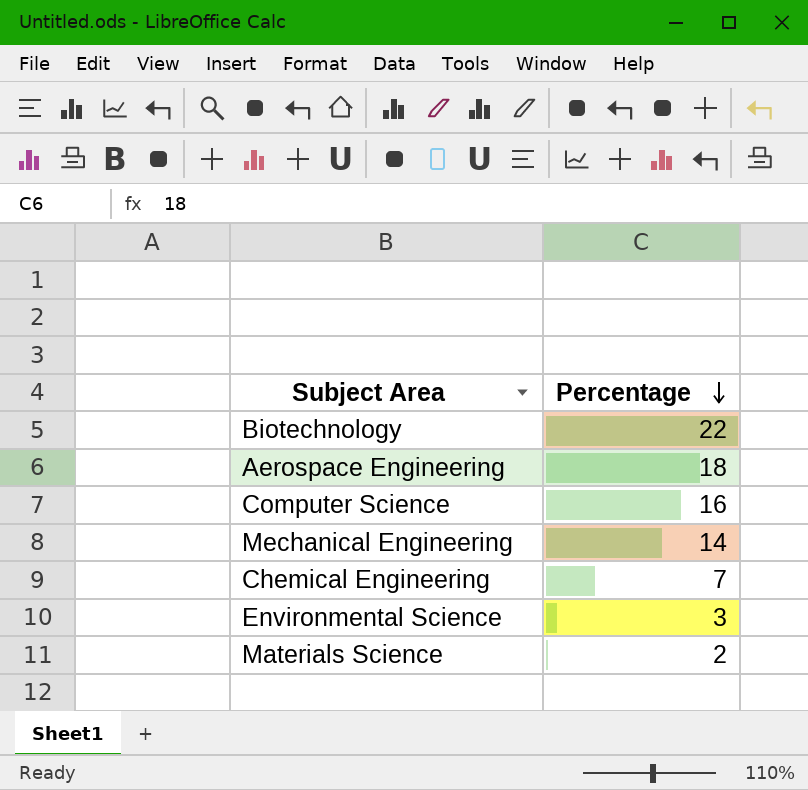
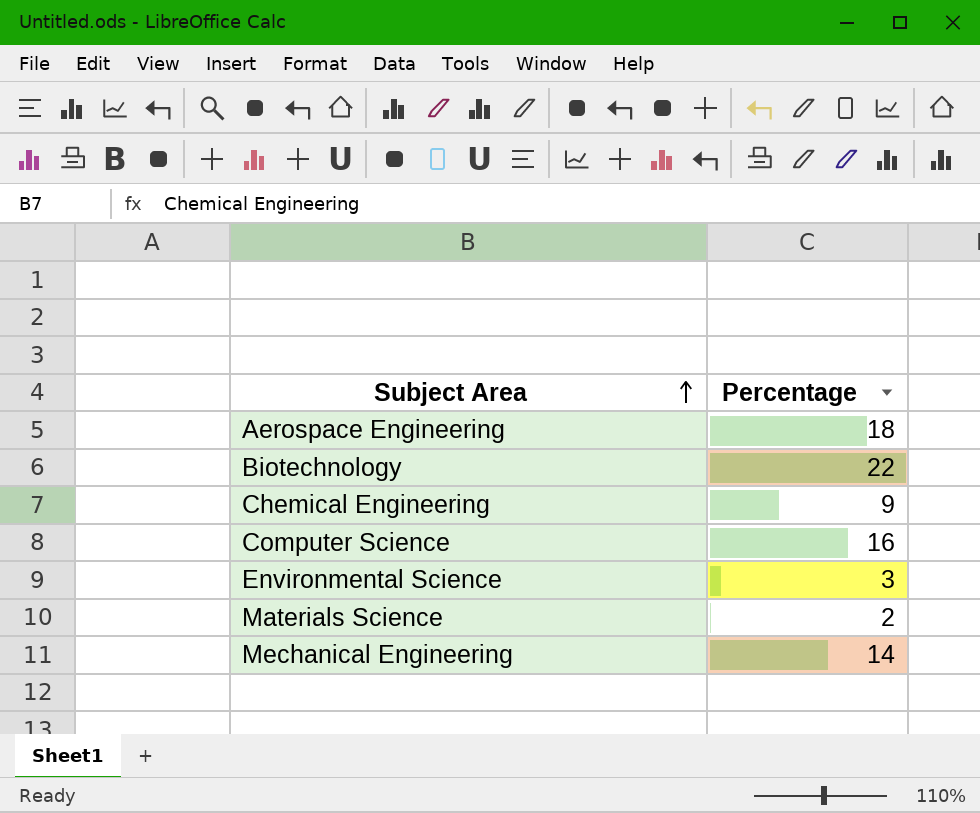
row order: Percentage descending -> Subject Area ascending
Chemical Engineering | Percentage: 7 -> 9

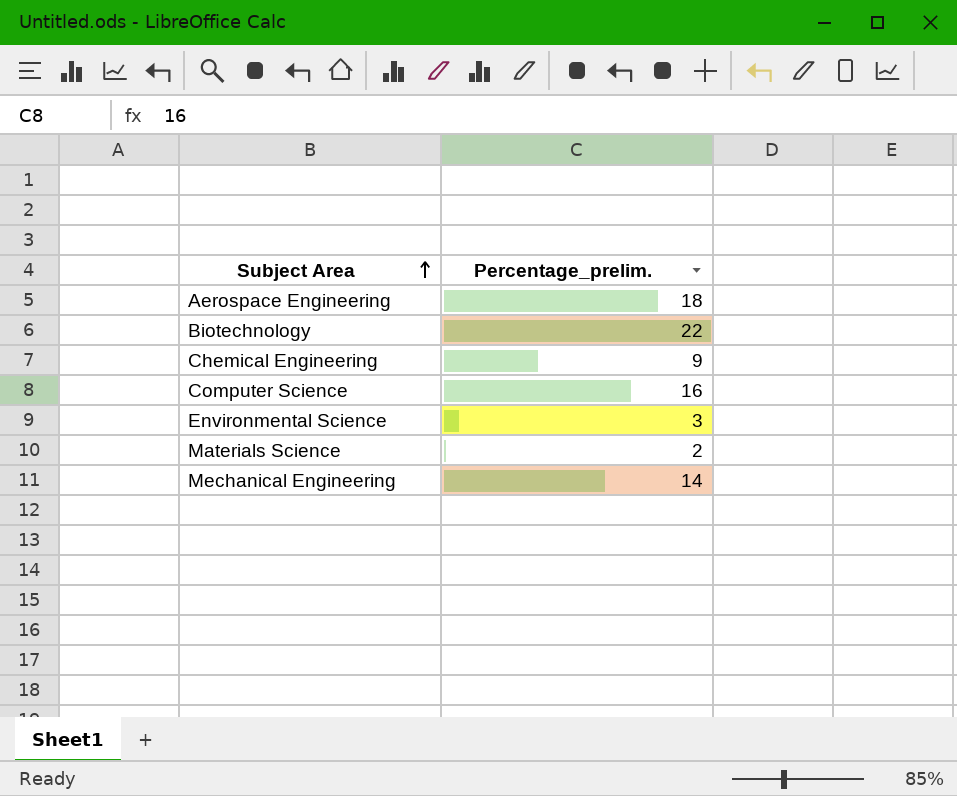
column name: Percentage -> Percentage_prelim.

